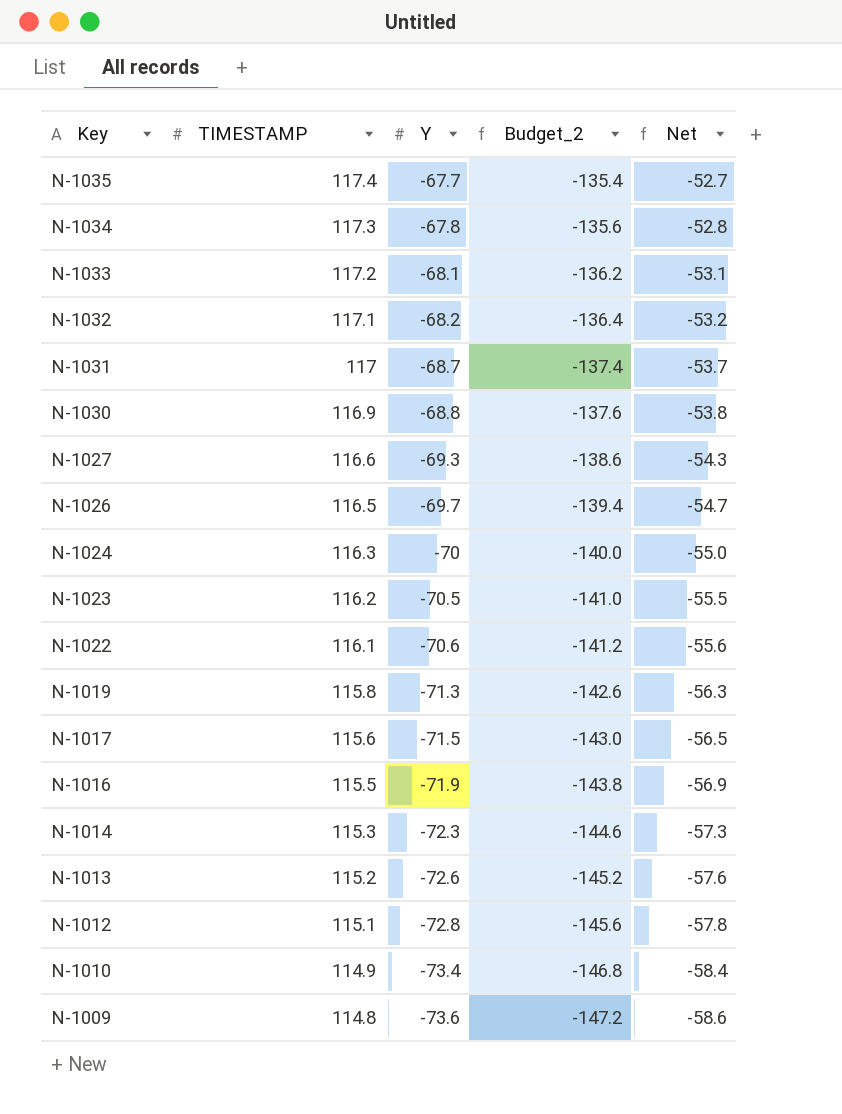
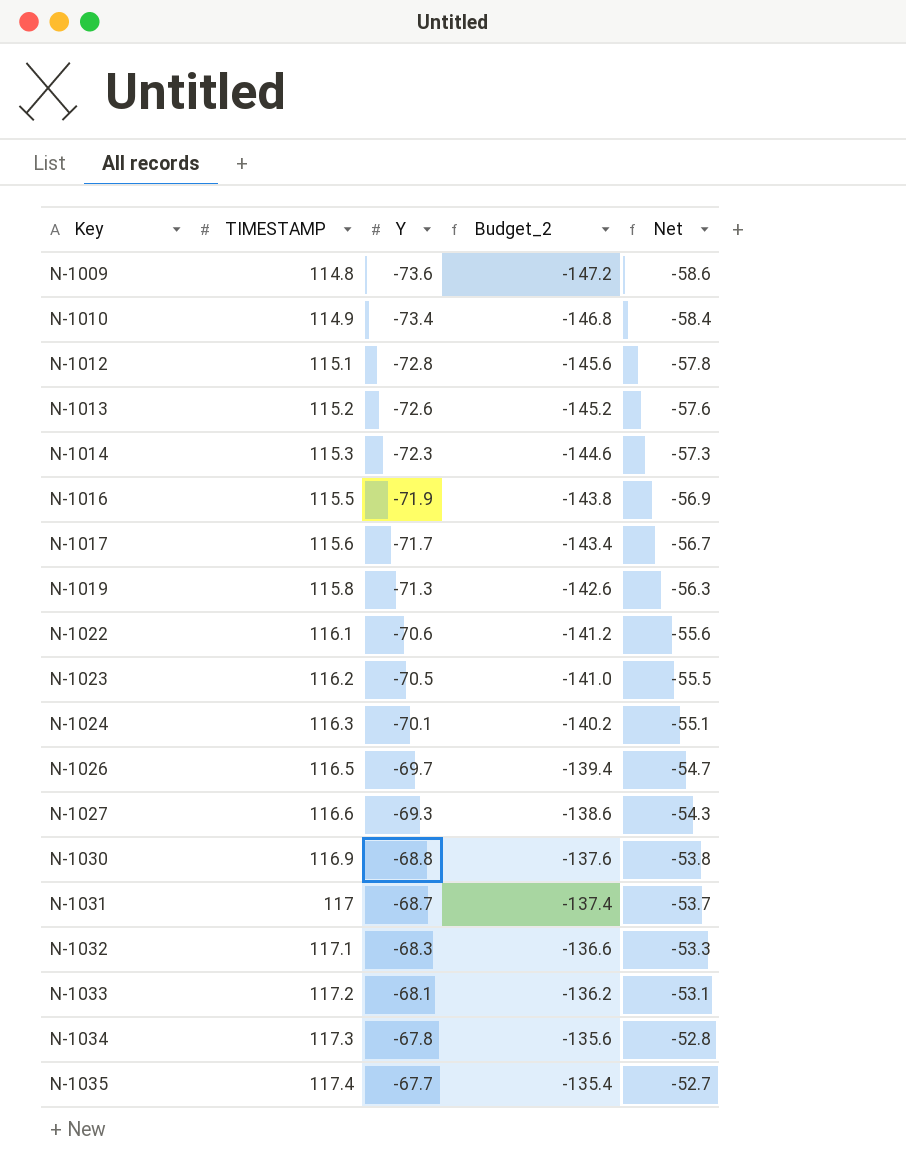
row order: Key descending -> Key ascending
N-1017 | Y: -71.5 -> -71.7
N-1017 | Budget_2: -143.0 -> -143.4
N-1017 | Net: -56.5 -> -56.7
N-1024 | Y: -70 -> -70.1
N-1024 | Budget_2: -140.0 -> -140.2
N-1024 | Net: -55.0 -> -55.1
N-1032 | Y: -68.2 -> -68.3
N-1032 | Budget_2: -136.4 -> -136.6
N-1032 | Net: -53.2 -> -53.3

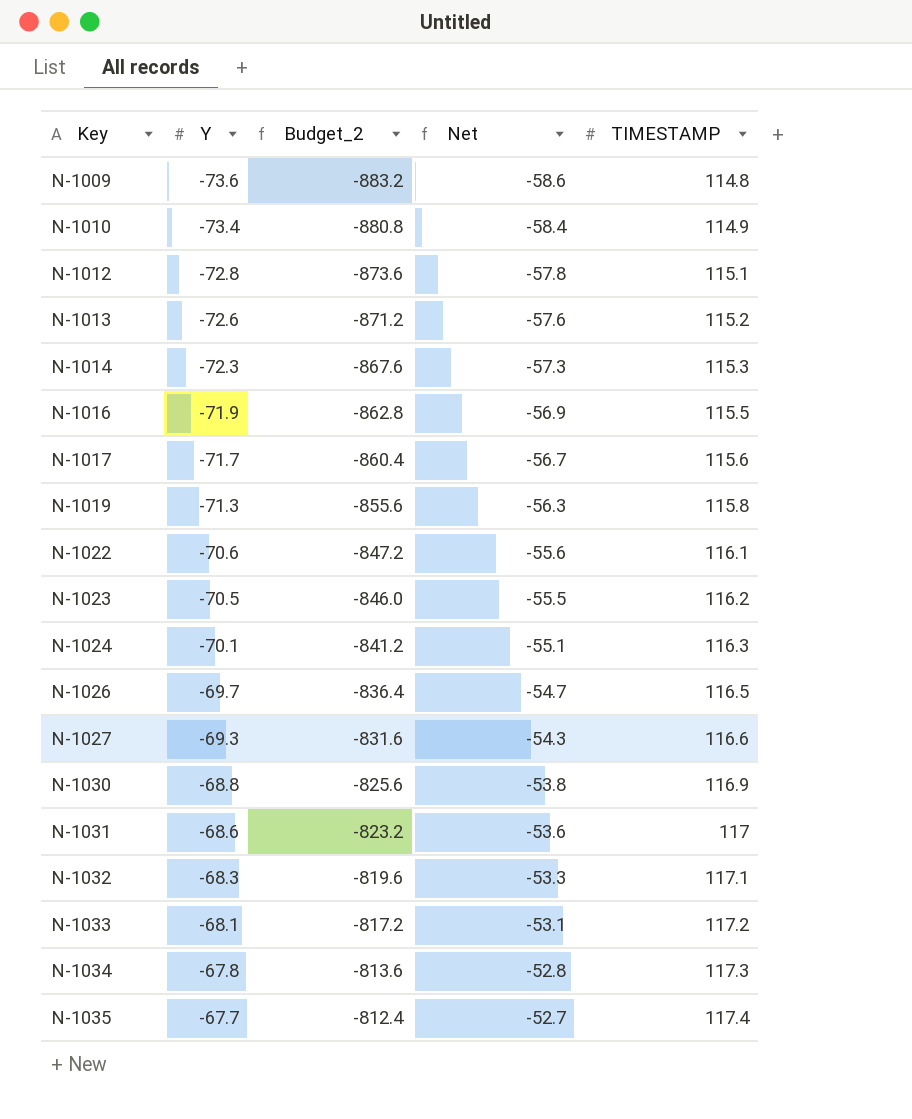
column Budget_2 | formula: [Y] * 2 -> [Y] * 12
column TIMESTAMP | position: 2 -> 5
N-1031 | Y: -68.7 -> -68.6
N-1031 | Net: -53.7 -> -53.6

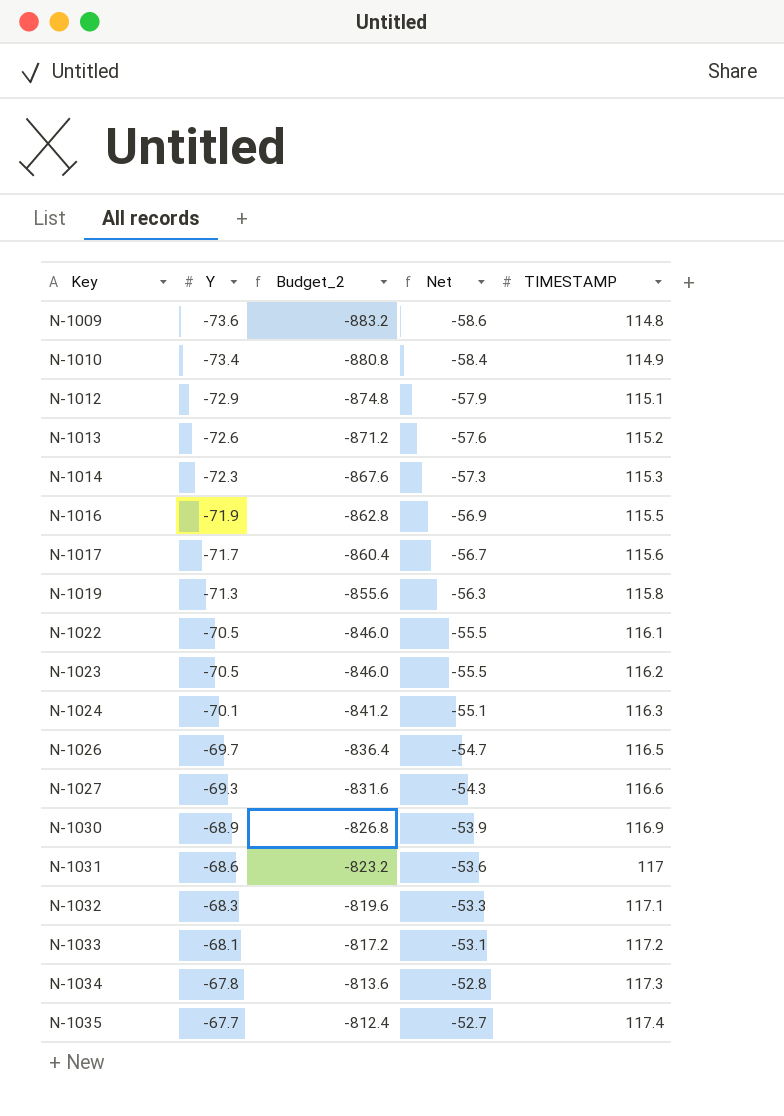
N-1012 | Y: -72.8 -> -72.9
N-1012 | Budget_2: -873.6 -> -874.8
N-1012 | Net: -57.8 -> -57.9
N-1022 | Y: -70.6 -> -70.5
N-1022 | Budget_2: -847.2 -> -846.0
N-1022 | Net: -55.6 -> -55.5
N-1030 | Y: -68.8 -> -68.9
N-1030 | Budget_2: -825.6 -> -826.8
N-1030 | Net: -53.8 -> -53.9

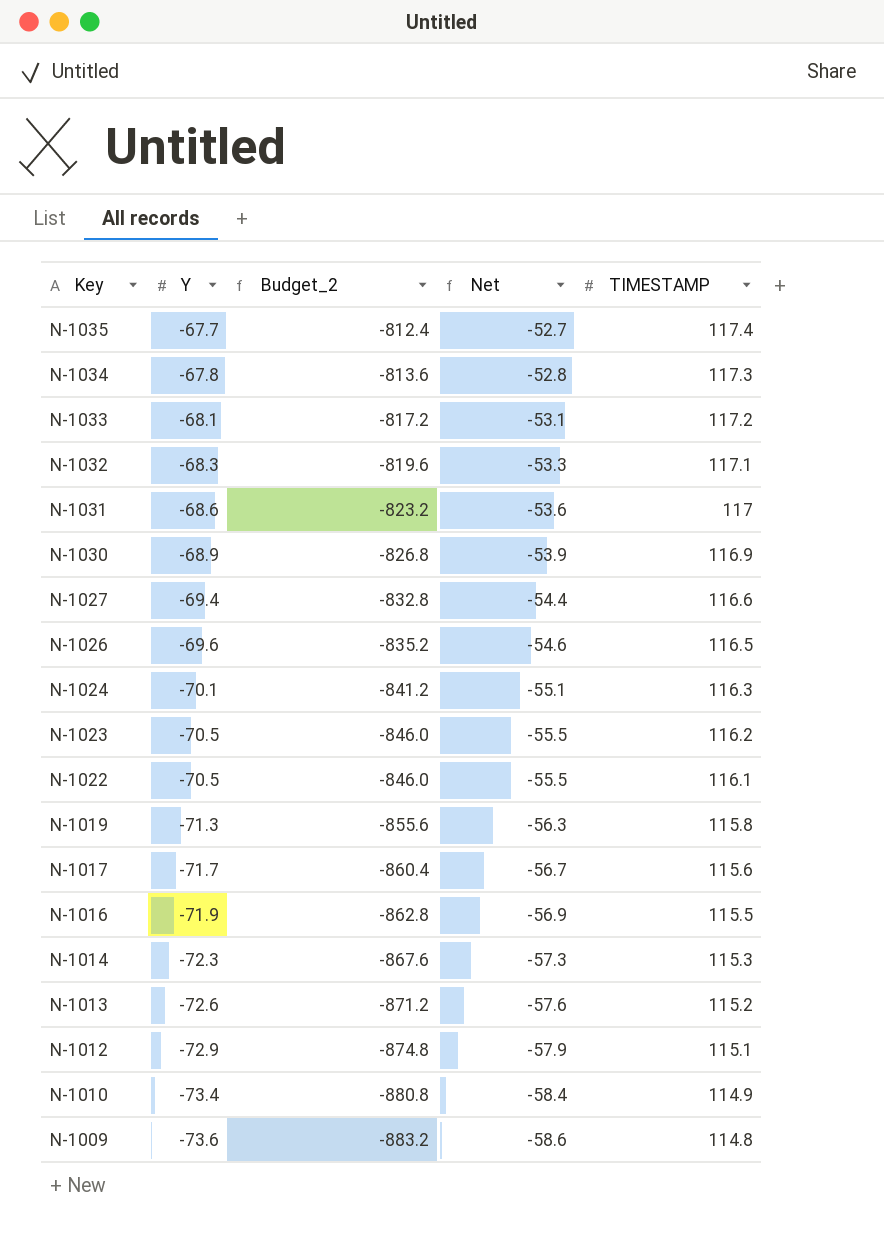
row order: Key ascending -> Key descending
N-1027 | Y: -69.3 -> -69.4
N-1027 | Budget_2: -831.6 -> -832.8
N-1027 | Net: -54.3 -> -54.4
N-1026 | Y: -69.7 -> -69.6
N-1026 | Budget_2: -836.4 -> -835.2
N-1026 | Net: -54.7 -> -54.6

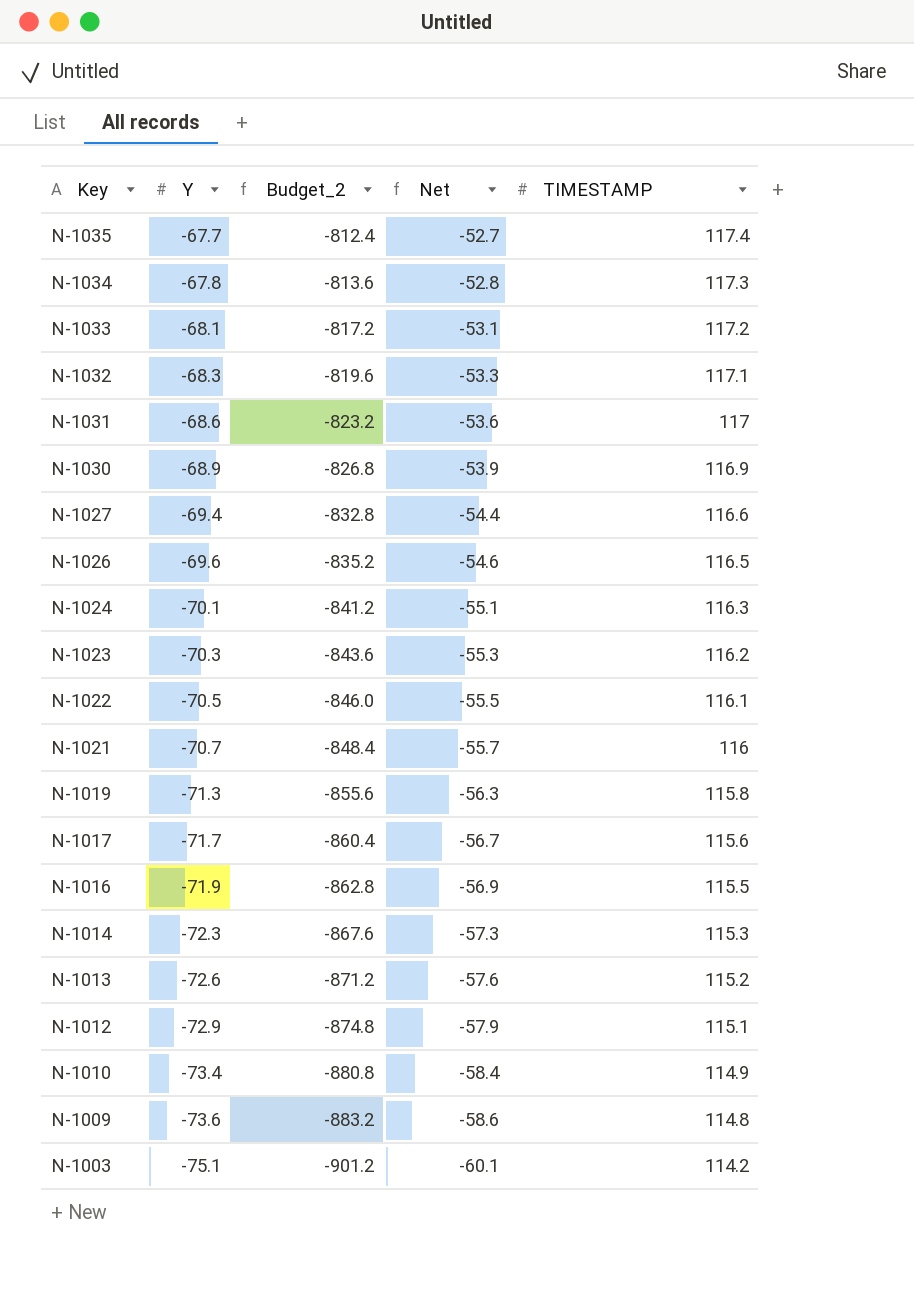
N-1023 | Y: -70.5 -> -70.3
N-1023 | Budget_2: -846.0 -> -843.6
N-1023 | Net: -55.5 -> -55.3
row N-1021: none -> -70.7 | -848.4 | -55.7 | 116
row N-1003: none -> -75.1 | -901.2 | -60.1 | 114.2

